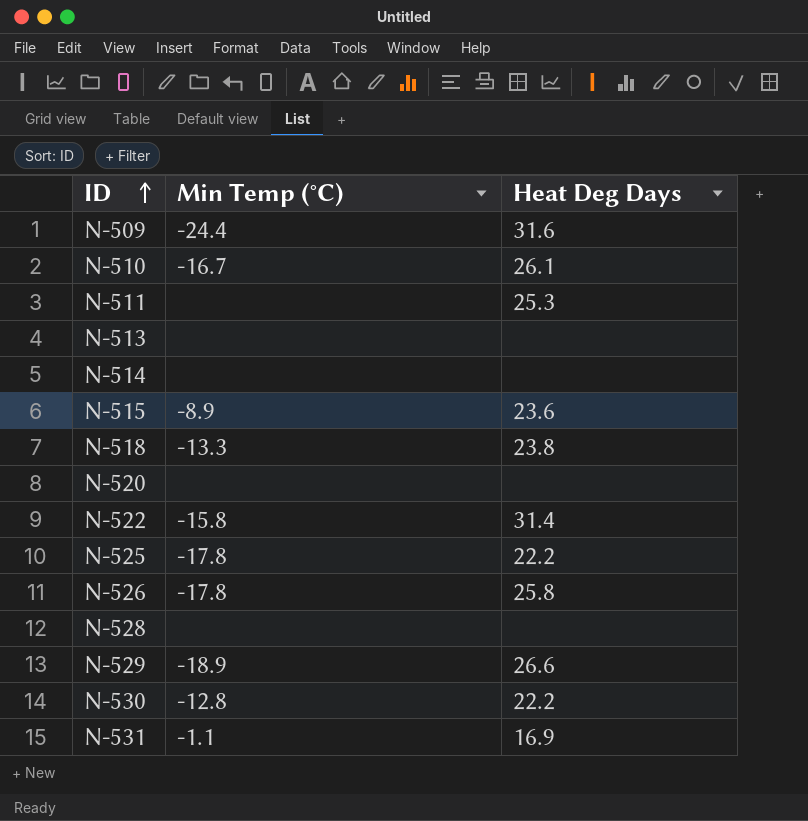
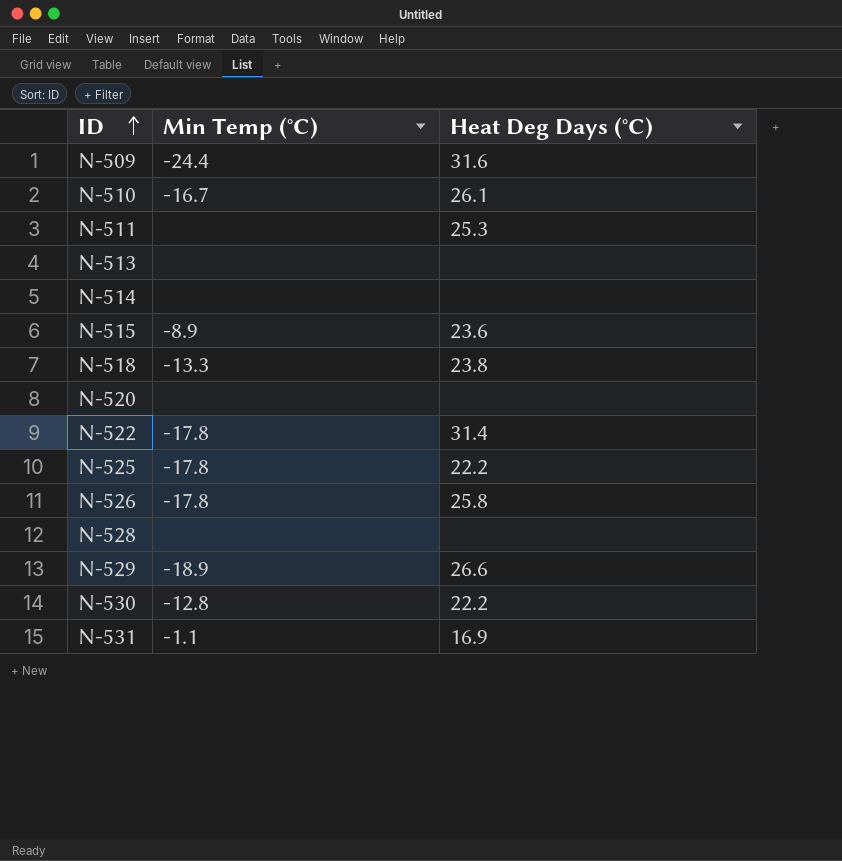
column name: Heat Deg Days -> Heat Deg Days (°C)
N-522 | Min Temp (°C): -15.8 -> -17.8

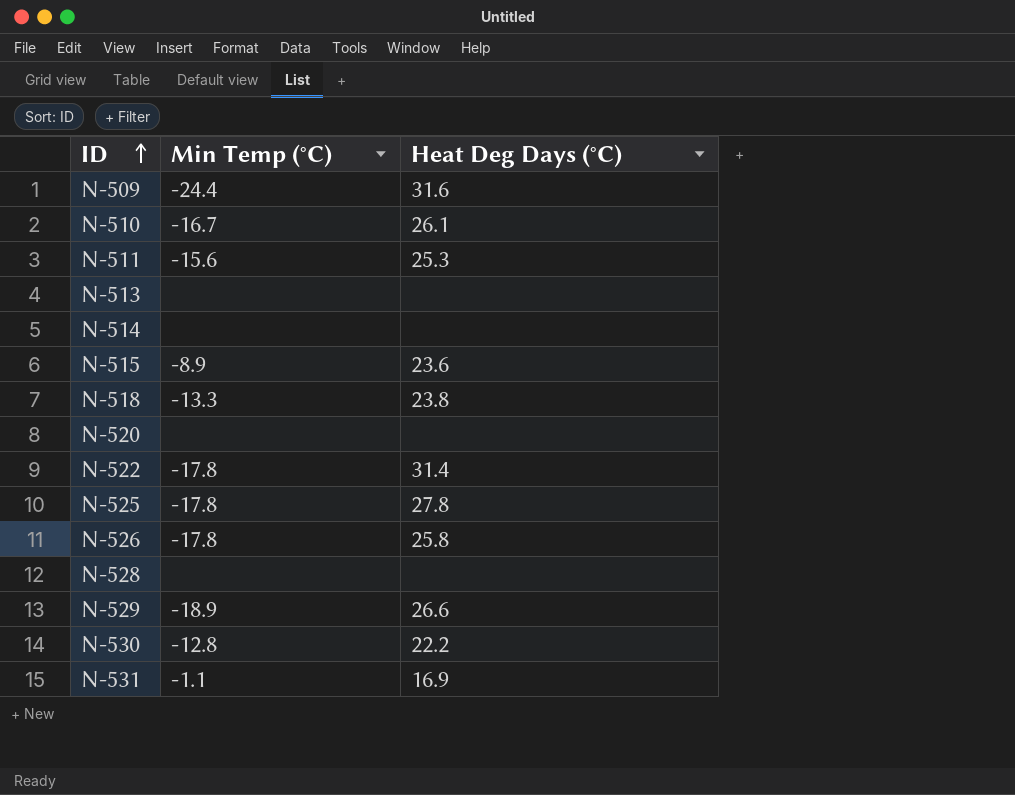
N-511 | Min Temp (°C): none -> -15.6
N-525 | Heat Deg Days (°C): 22.2 -> 27.8

